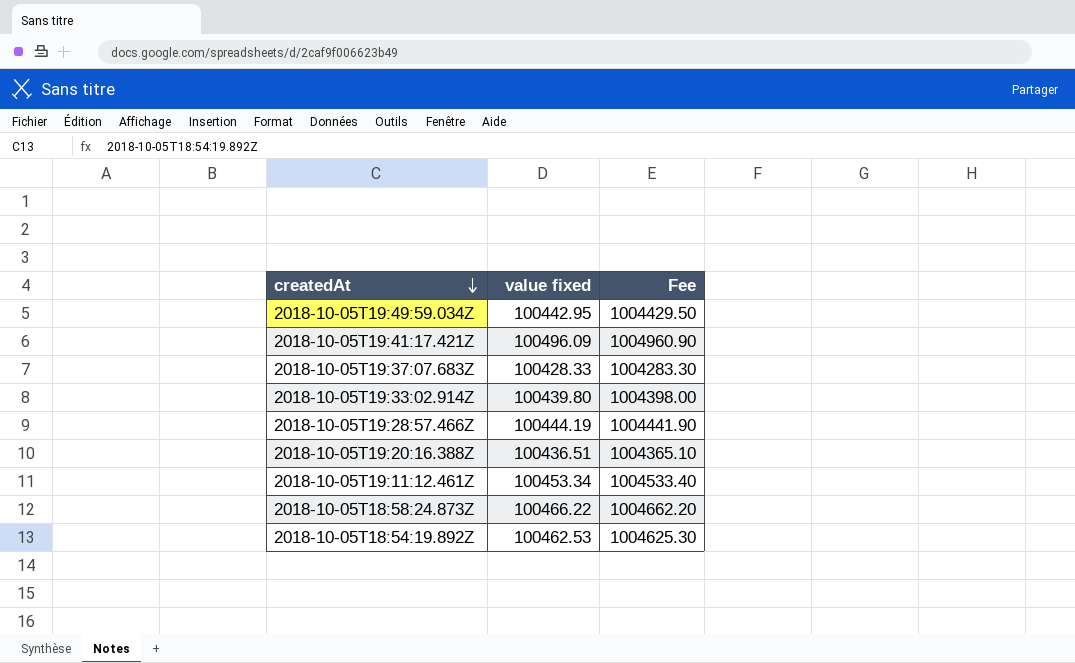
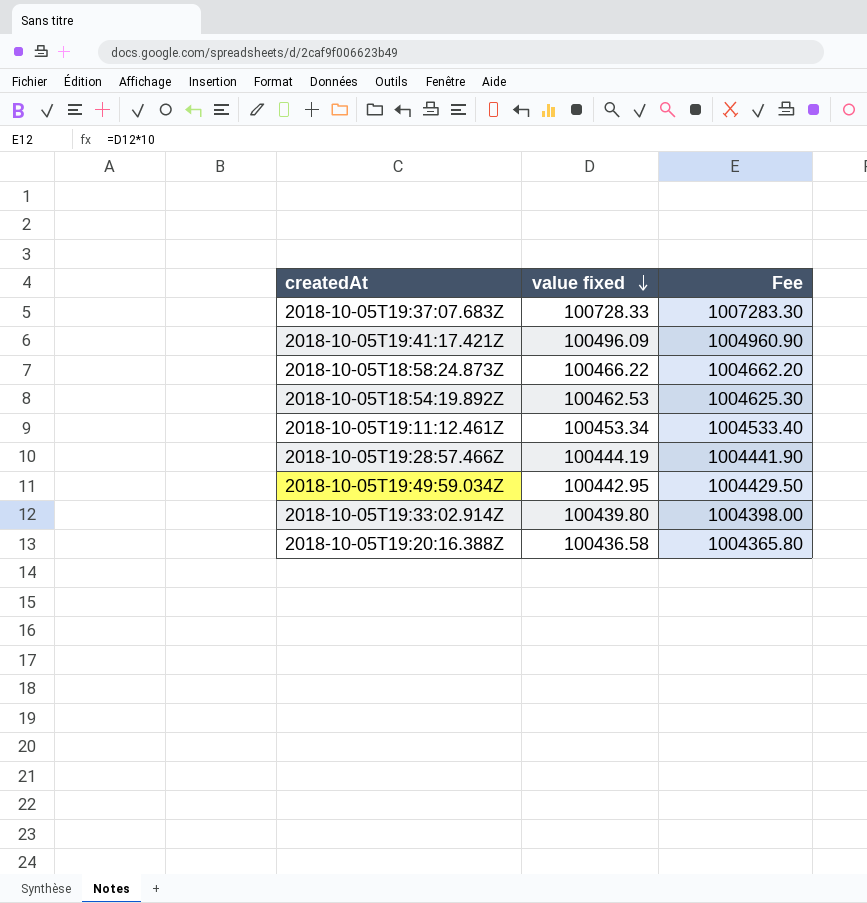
row order: createdAt descending -> value fixed descending
2018-10-05T19:37:07.683Z | value fixed: 100428.33 -> 100728.33
2018-10-05T19:37:07.683Z | Fee: 1004283.30 -> 1007283.30
2018-10-05T19:20:16.388Z | value fixed: 100436.51 -> 100436.58
2018-10-05T19:20:16.388Z | Fee: 1004365.10 -> 1004365.80

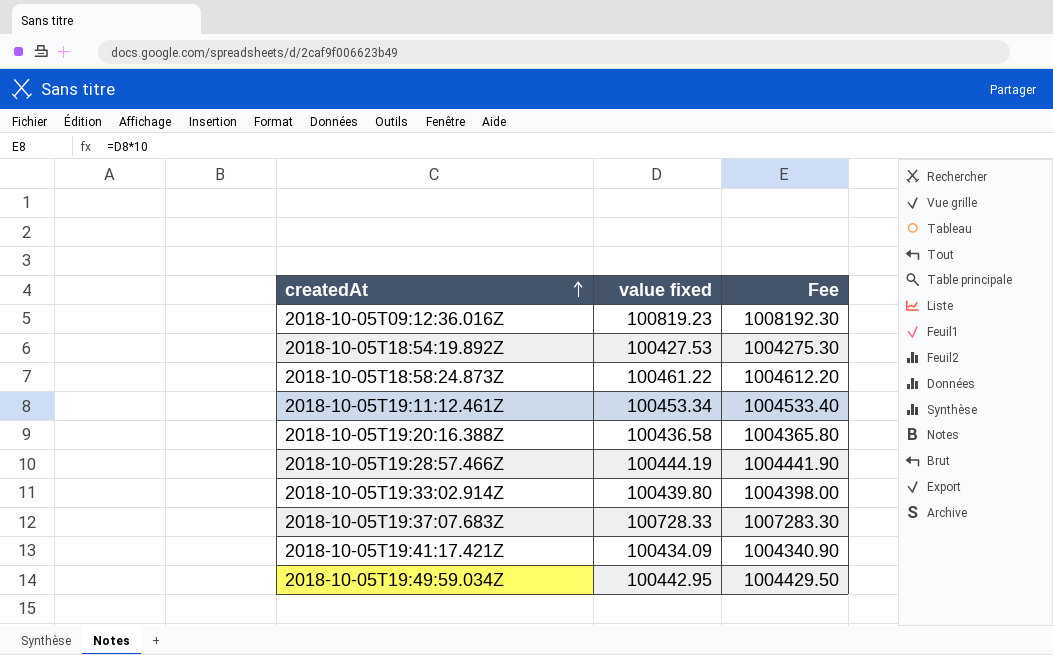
row order: value fixed descending -> createdAt ascending
row 2018-10-05T09:12:36.016Z: none -> 100819.23 | 1008192.30
2018-10-05T18:54:19.892Z | value fixed: 100462.53 -> 100427.53
2018-10-05T18:54:19.892Z | Fee: 1004625.30 -> 1004275.30
2018-10-05T18:58:24.873Z | value fixed: 100466.22 -> 100461.22
2018-10-05T18:58:24.873Z | Fee: 1004662.20 -> 1004612.20
2018-10-05T19:41:17.421Z | value fixed: 100496.09 -> 100434.09
2018-10-05T19:41:17.421Z | Fee: 1004960.90 -> 1004340.90

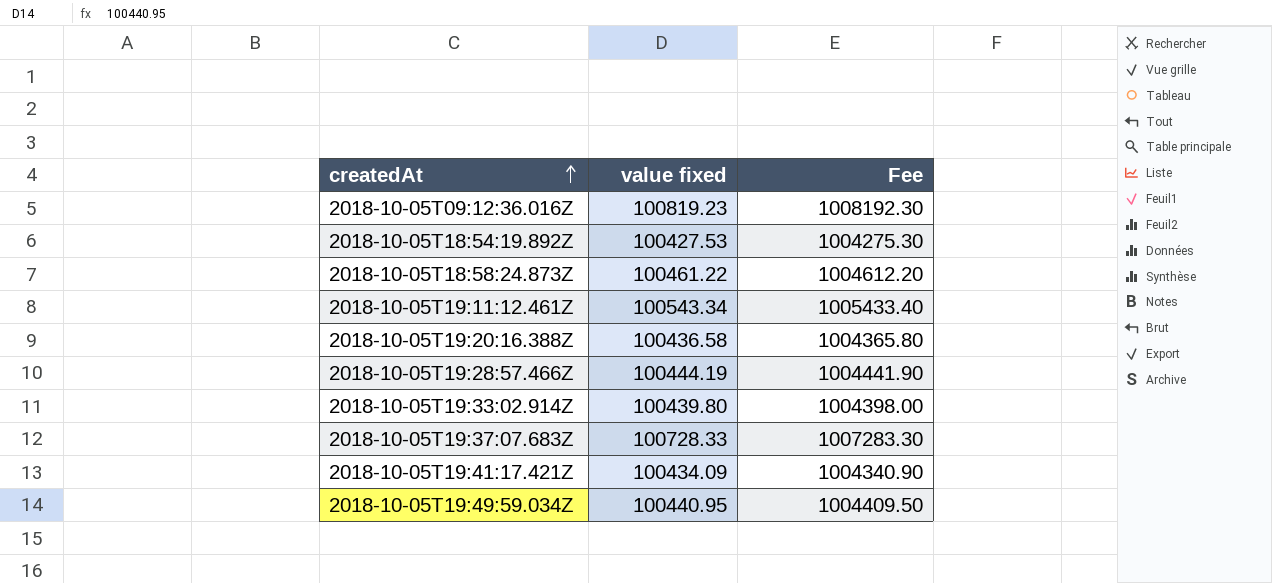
2018-10-05T19:11:12.461Z | value fixed: 100453.34 -> 100543.34
2018-10-05T19:11:12.461Z | Fee: 1004533.40 -> 1005433.40
2018-10-05T19:49:59.034Z | value fixed: 100442.95 -> 100440.95
2018-10-05T19:49:59.034Z | Fee: 1004429.50 -> 1004409.50

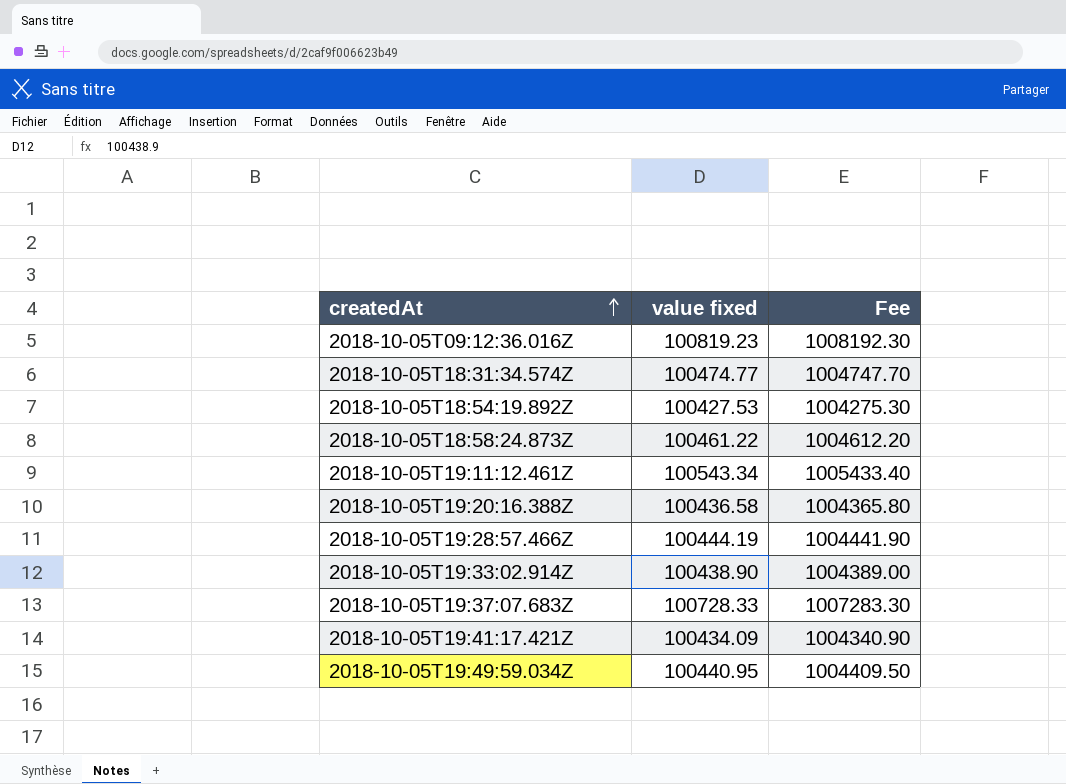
row 2018-10-05T18:31:34.574Z: none -> 100474.77 | 1004747.70
2018-10-05T19:33:02.914Z | value fixed: 100439.80 -> 100438.90
2018-10-05T19:33:02.914Z | Fee: 1004398.00 -> 1004389.00

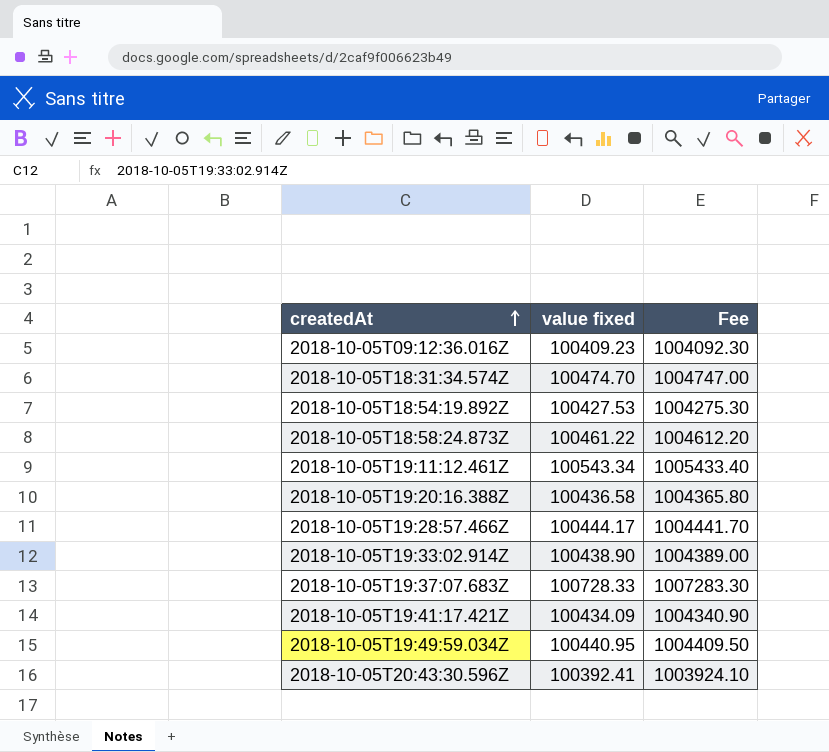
2018-10-05T09:12:36.016Z | value fixed: 100819.23 -> 100409.23
2018-10-05T09:12:36.016Z | Fee: 1008192.30 -> 1004092.30
2018-10-05T18:31:34.574Z | value fixed: 100474.77 -> 100474.70
2018-10-05T18:31:34.574Z | Fee: 1004747.70 -> 1004747.00
2018-10-05T19:28:57.466Z | value fixed: 100444.19 -> 100444.17
2018-10-05T19:28:57.466Z | Fee: 1004441.90 -> 1004441.70
row 2018-10-05T20:43:30.596Z: none -> 100392.41 | 1003924.10

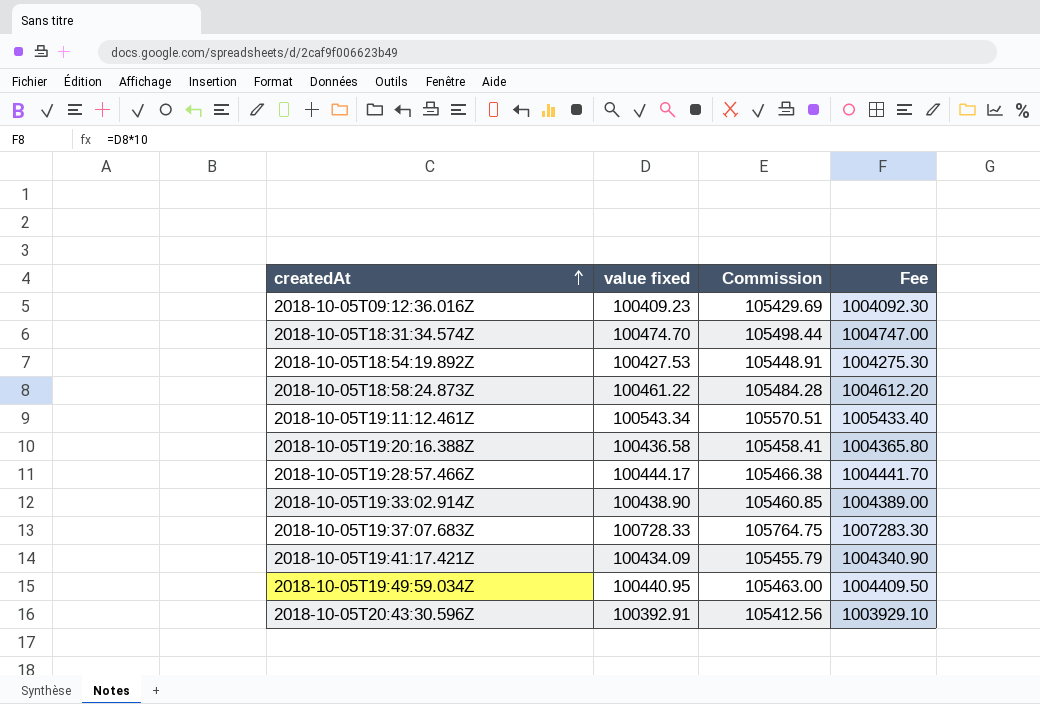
column Commission | formula: none -> [value fixed] * 1.05
2018-10-05T20:43:30.596Z | value fixed: 100392.41 -> 100392.91
2018-10-05T20:43:30.596Z | Fee: 1003924.10 -> 1003929.10

